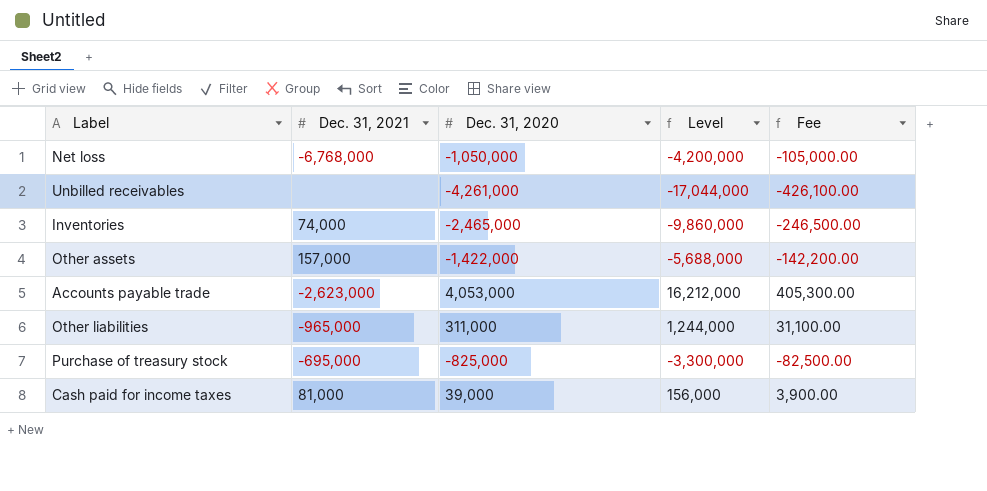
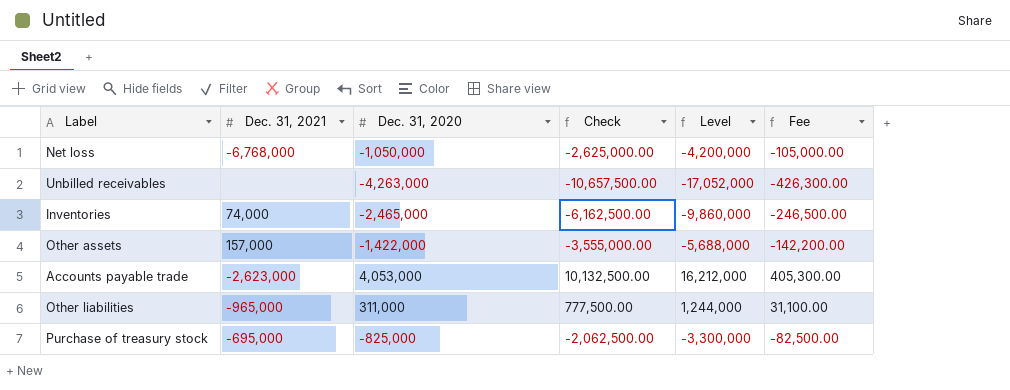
column Check | formula: none -> [Dec. 31, 2020] * 2.5
row Cash paid for income taxes: 81,000 | 39,000 | 156,000 | 3,900.00 -> none
Unbilled receivables | Dec. 31, 2020: -4,261,000 -> -4,263,000
Unbilled receivables | Level: -17,044,000 -> -17,052,000
Unbilled receivables | Fee: -426,100.00 -> -426,300.00

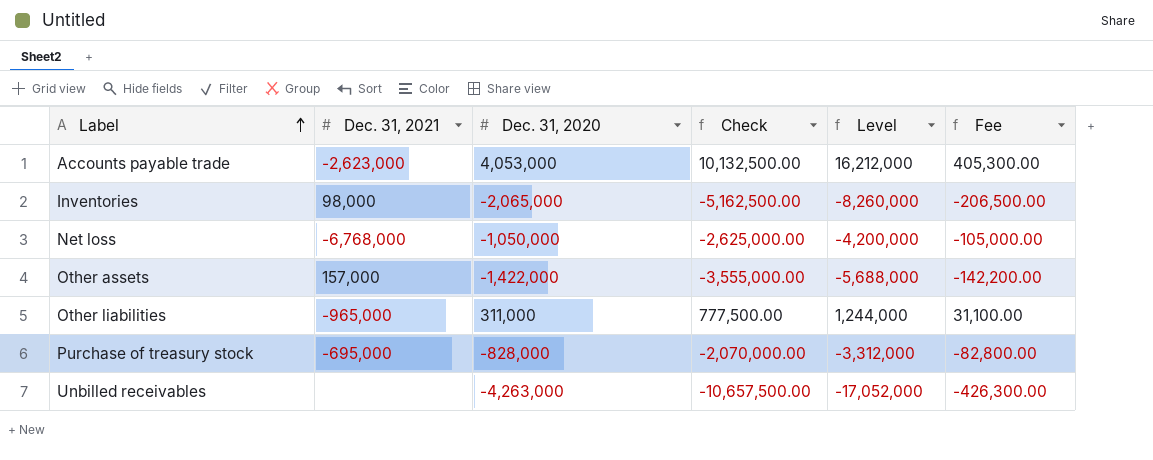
row order: none -> Label ascending
Inventories | Dec. 31, 2021: 74,000 -> 98,000
Inventories | Dec. 31, 2020: -2,465,000 -> -2,065,000
Inventories | Check: -6,162,500.00 -> -5,162,500.00
Inventories | Level: -9,860,000 -> -8,260,000
Inventories | Fee: -246,500.00 -> -206,500.00
Purchase of treasury stock | Dec. 31, 2020: -825,000 -> -828,000
Purchase of treasury stock | Check: -2,062,500.00 -> -2,070,000.00
Purchase of treasury stock | Level: -3,300,000 -> -3,312,000
Purchase of treasury stock | Fee: -82,500.00 -> -82,800.00

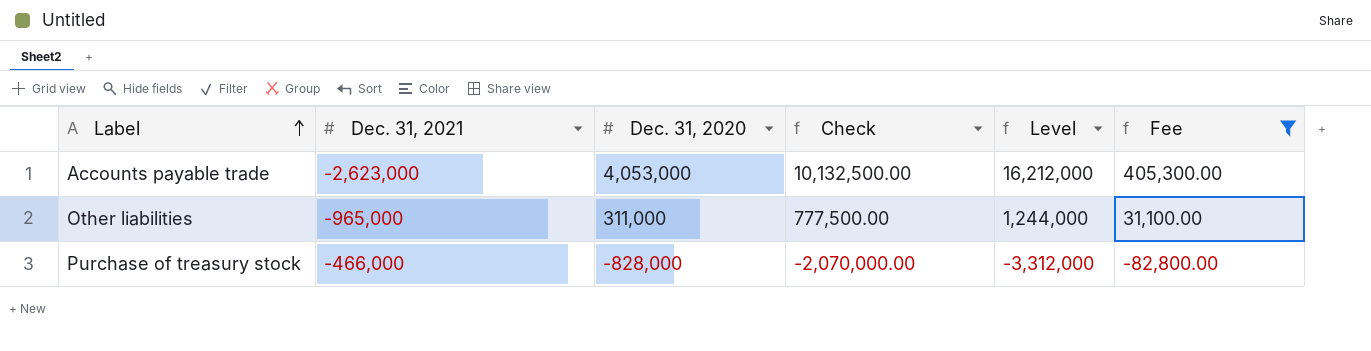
filter: none -> Fee >= -82,800.00
Purchase of treasury stock | Dec. 31, 2021: -695,000 -> -466,000

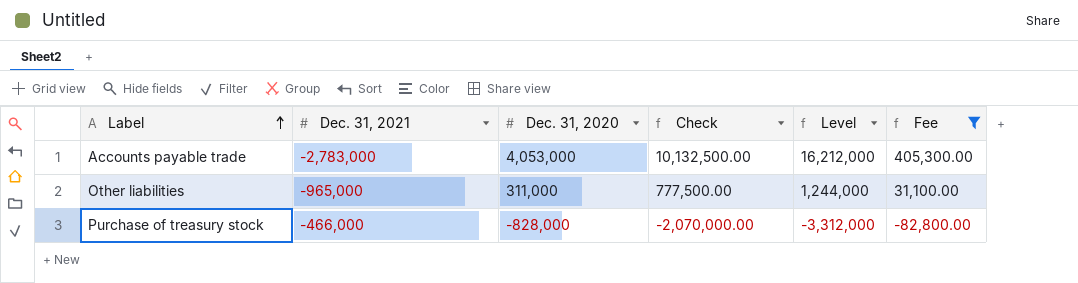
Accounts payable trade | Dec. 31, 2021: -2,623,000 -> -2,783,000

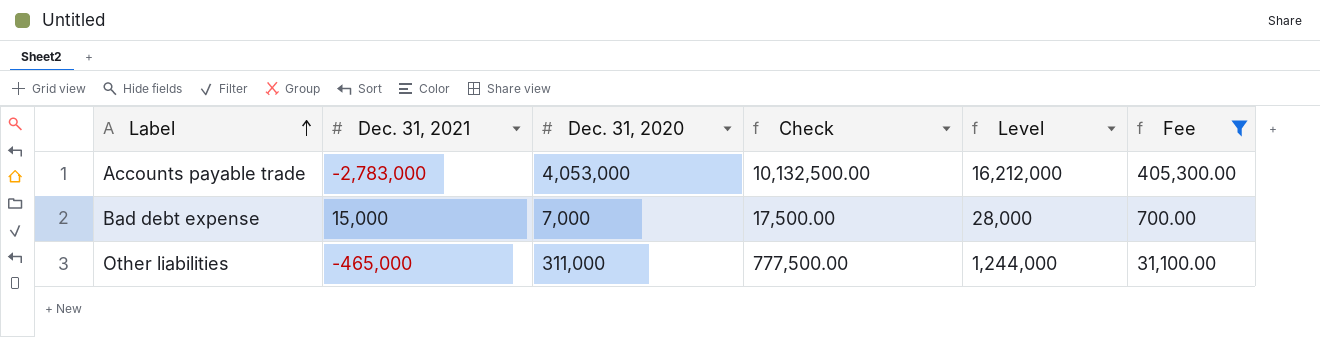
row Purchase of treasury stock: -466,000 | -828,000 | -2,070,000.00 | -3,312,000 | -82,800.00 -> none
row Bad debt expense: none -> 15,000 | 7,000 | 17,500.00 | 28,000 | 700.00
Other liabilities | Dec. 31, 2021: -965,000 -> -465,000

